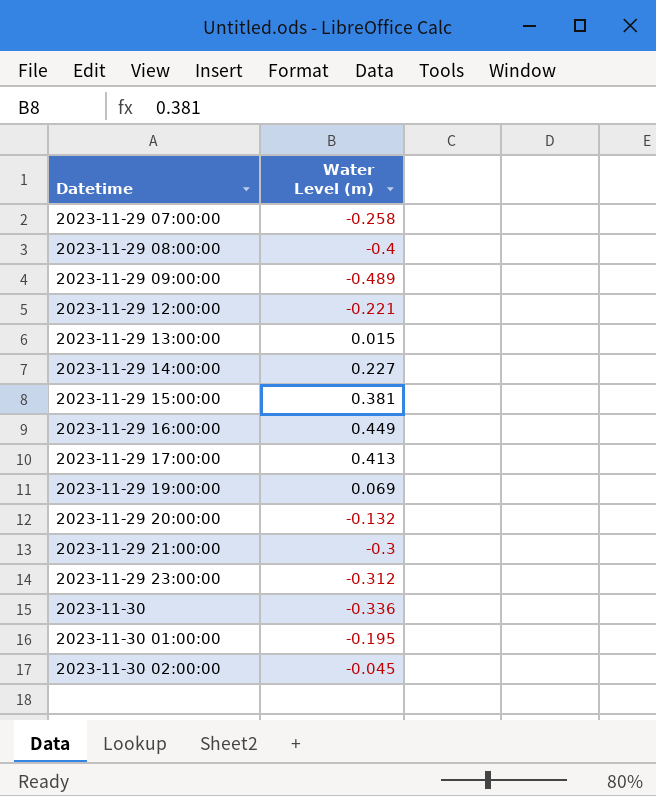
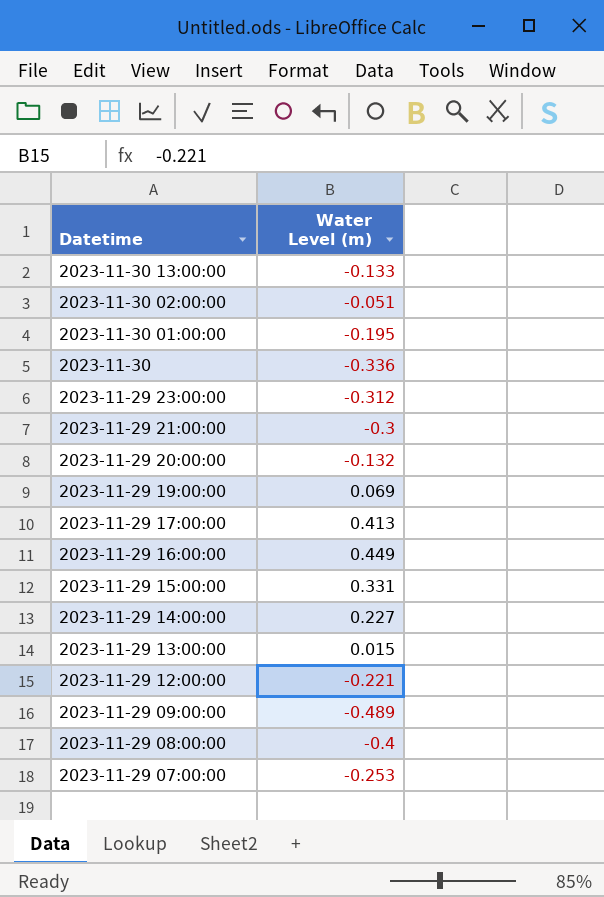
row order: Datetime ascending -> Datetime descending
row 2023-11-30 13:00:00: none -> -0.133
2023-11-30 02:00:00 | Water Level (m): -0.045 -> -0.051
2023-11-29 15:00:00 | Water Level (m): 0.381 -> 0.331
2023-11-29 07:00:00 | Water Level (m): -0.258 -> -0.253

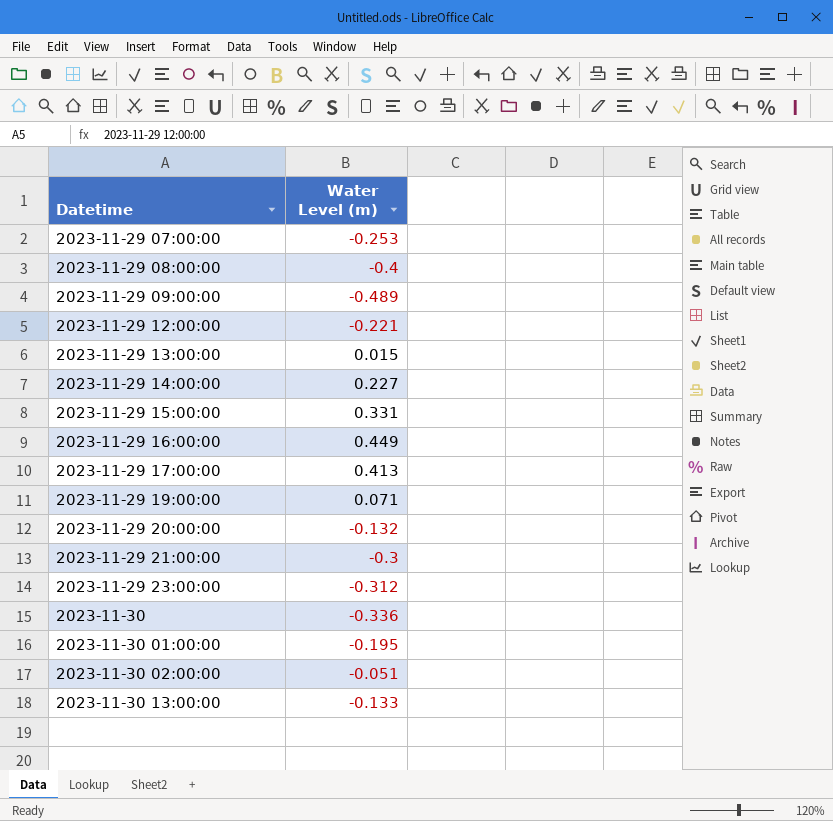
row order: Datetime descending -> Datetime ascending
2023-11-29 19:00:00 | Water Level (m): 0.069 -> 0.071

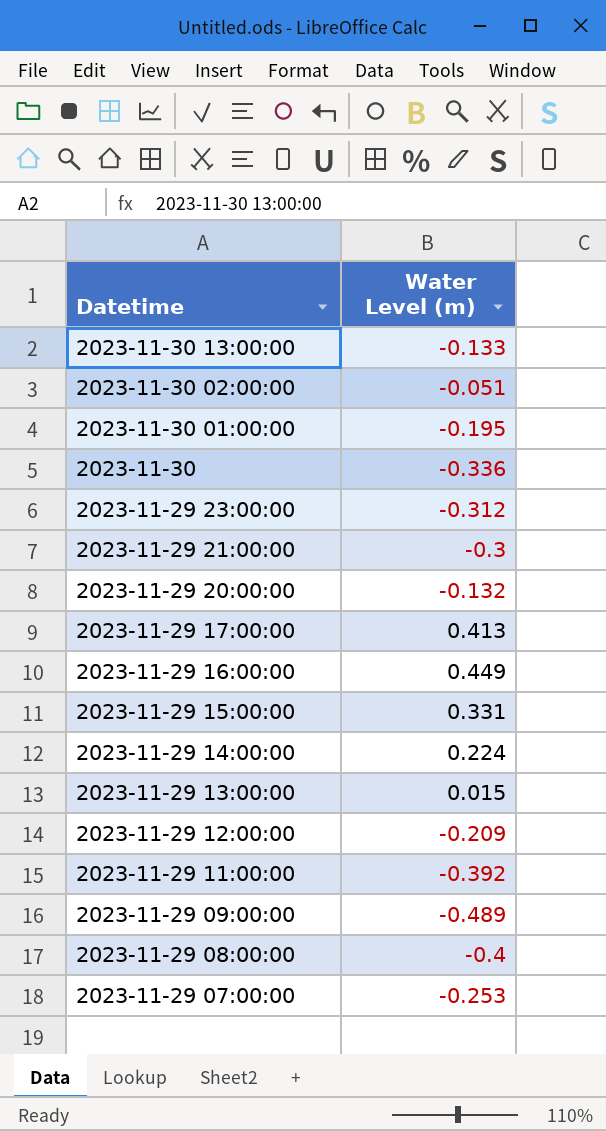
row order: Datetime ascending -> Datetime descending
row 2023-11-29 19:00:00: 0.071 -> none
2023-11-29 14:00:00 | Water Level (m): 0.227 -> 0.224
2023-11-29 12:00:00 | Water Level (m): -0.221 -> -0.209
row 2023-11-29 11:00:00: none -> -0.392

